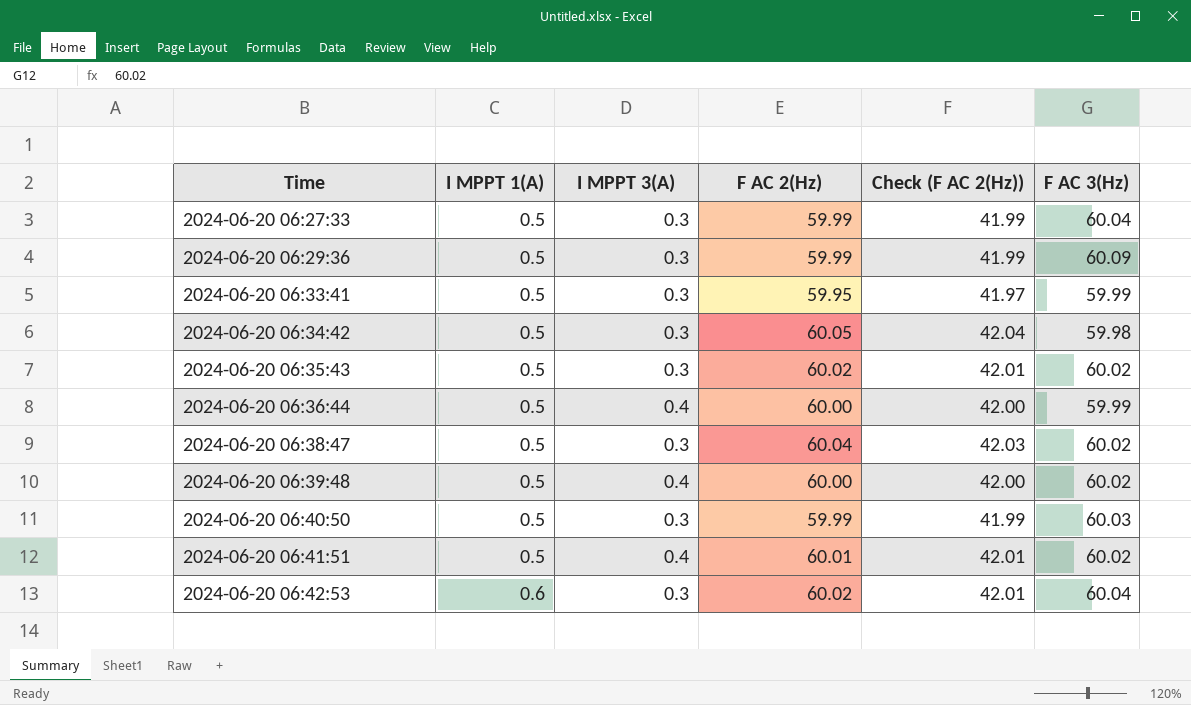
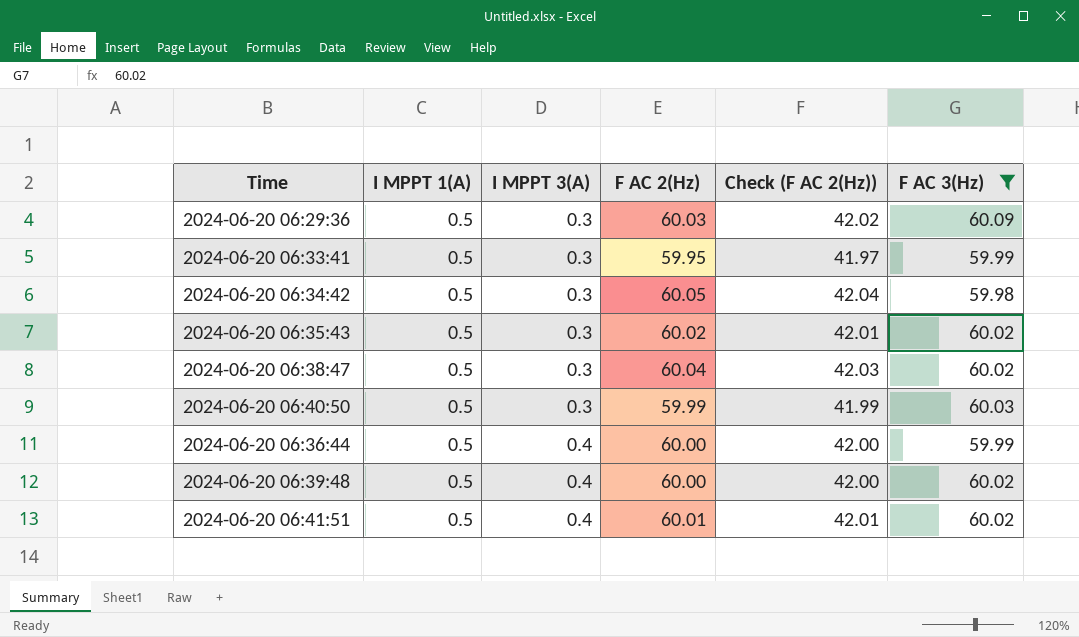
filter: none -> F AC 3(Hz) != 60.04
row order: Time ascending -> I MPPT 3(A) ascending
2024-06-20 06:29:36 | F AC 2(Hz): 59.99 -> 60.03
2024-06-20 06:29:36 | Check (F AC 2(Hz)): 41.99 -> 42.02

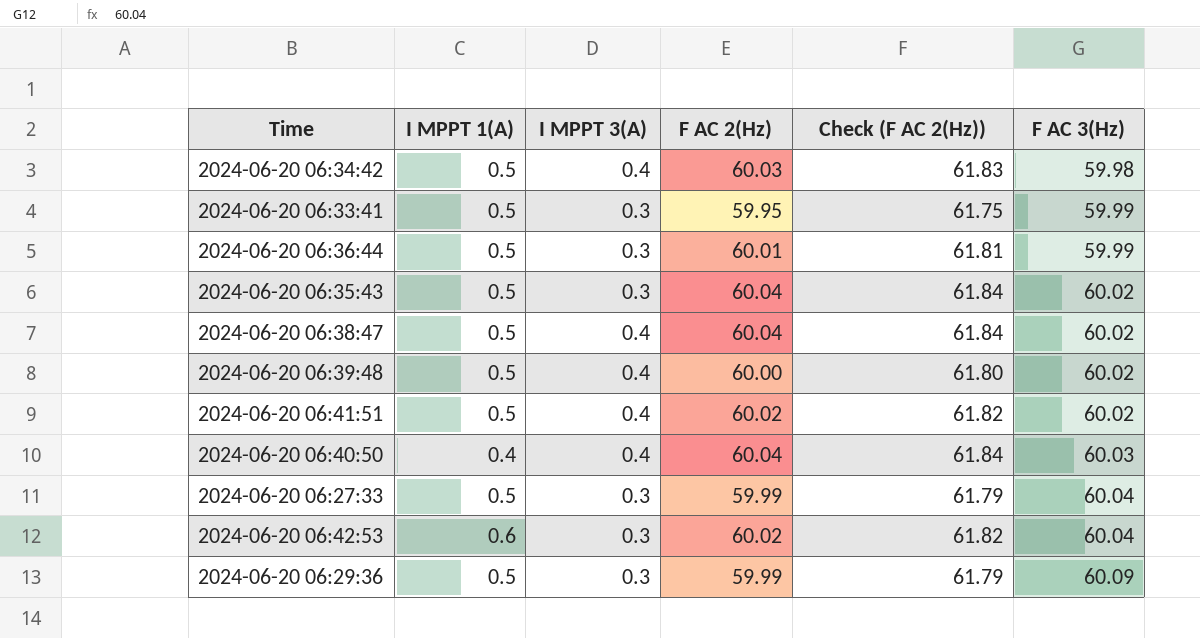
filter: F AC 3(Hz) != 60.04 -> none
row order: I MPPT 3(A) ascending -> F AC 3(Hz) ascending
column Check (F AC 2(Hz)) | formula: [F AC 2(Hz)] * 0.7 -> [F AC 2(Hz)] * 1.03
2024-06-20 06:34:42 | I MPPT 3(A): 0.3 -> 0.4
2024-06-20 06:34:42 | F AC 2(Hz): 60.05 -> 60.03
2024-06-20 06:36:44 | I MPPT 3(A): 0.4 -> 0.3
2024-06-20 06:36:44 | F AC 2(Hz): 60.00 -> 60.01
2024-06-20 06:35:43 | F AC 2(Hz): 60.02 -> 60.04
2024-06-20 06:38:47 | I MPPT 3(A): 0.3 -> 0.4
2024-06-20 06:41:51 | F AC 2(Hz): 60.01 -> 60.02
2024-06-20 06:40:50 | I MPPT 1(A): 0.5 -> 0.4
2024-06-20 06:40:50 | I MPPT 3(A): 0.3 -> 0.4
2024-06-20 06:40:50 | F AC 2(Hz): 59.99 -> 60.04
2024-06-20 06:29:36 | F AC 2(Hz): 60.03 -> 59.99

